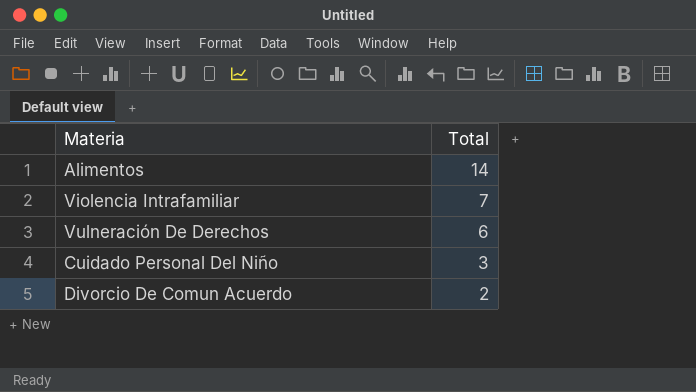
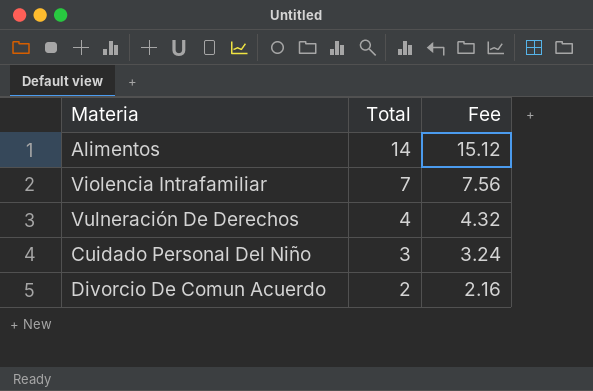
column Fee | formula: none -> [Total] * 1.08
Vulneración De Derechos | Total: 6 -> 4

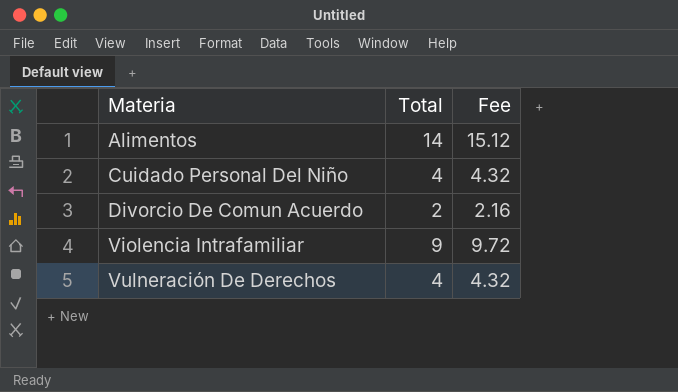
row order: Total descending -> Materia ascending
Cuidado Personal Del Niño | Total: 3 -> 4
Cuidado Personal Del Niño | Fee: 3.24 -> 4.32
Violencia Intrafamiliar | Total: 7 -> 9
Violencia Intrafamiliar | Fee: 7.56 -> 9.72

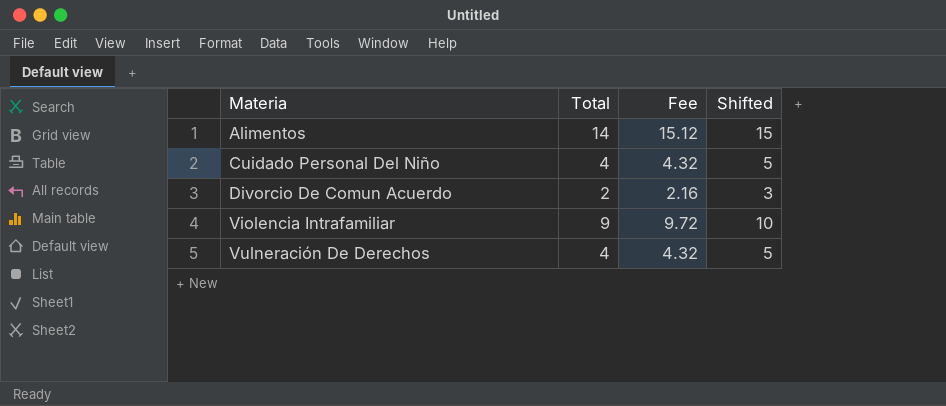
column Shifted | formula: none -> [Total] + 1

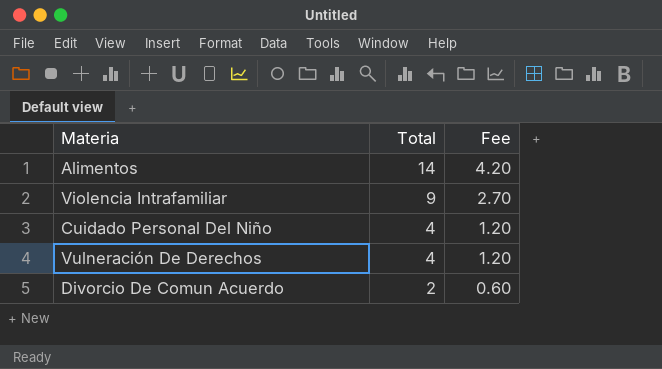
row order: Materia ascending -> Total descending
column Shifted | formula: [Total] + 1 -> none
column Fee | formula: [Total] * 1.08 -> [Total] * 0.3

